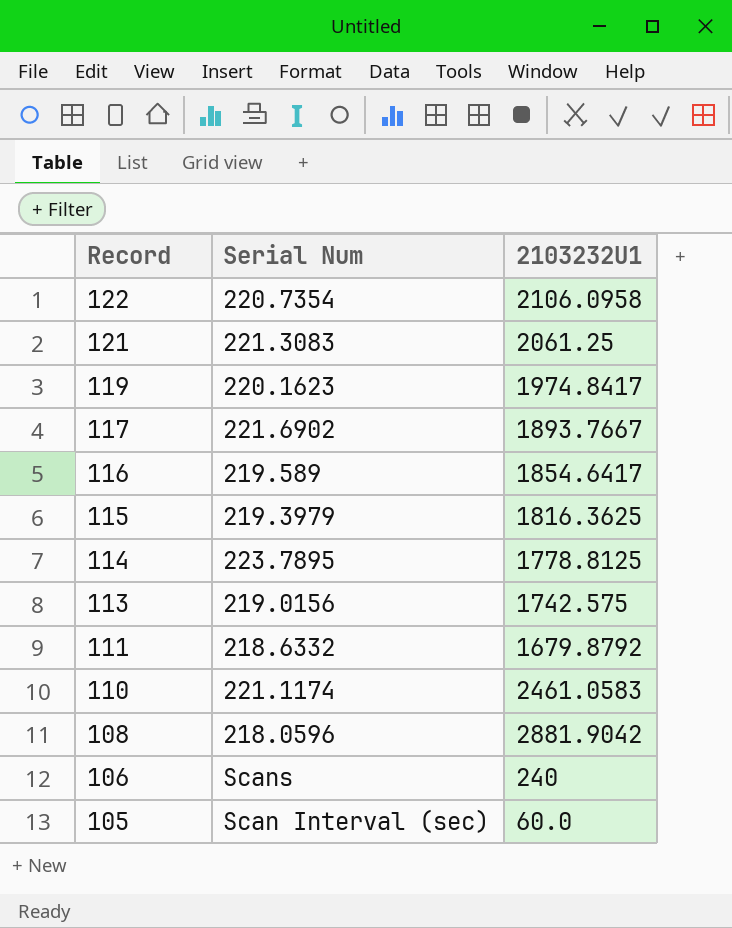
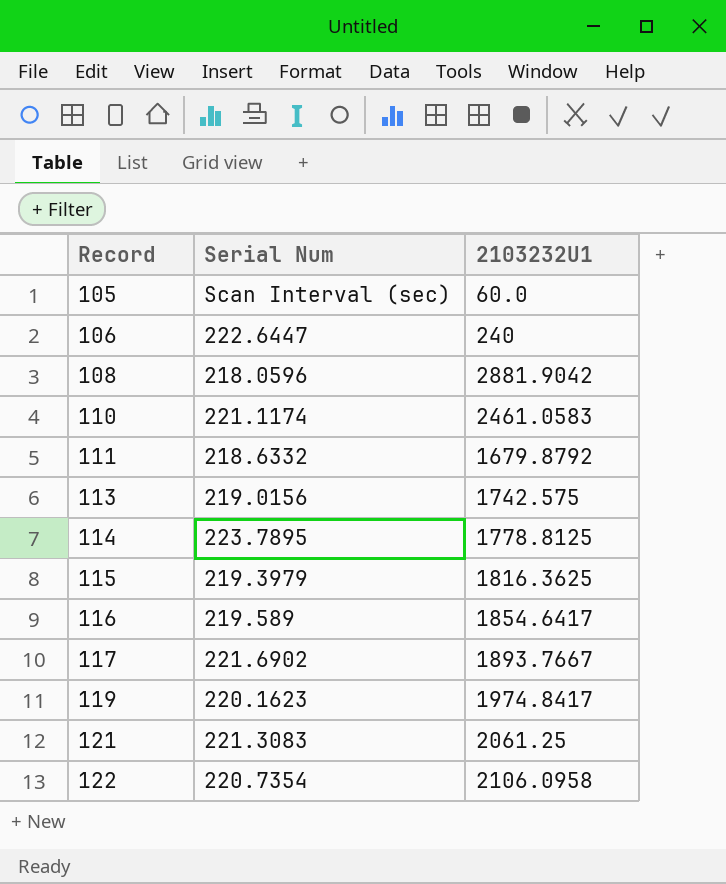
row order: Record descending -> Record ascending
106 | Serial Num: Scans -> 222.6447

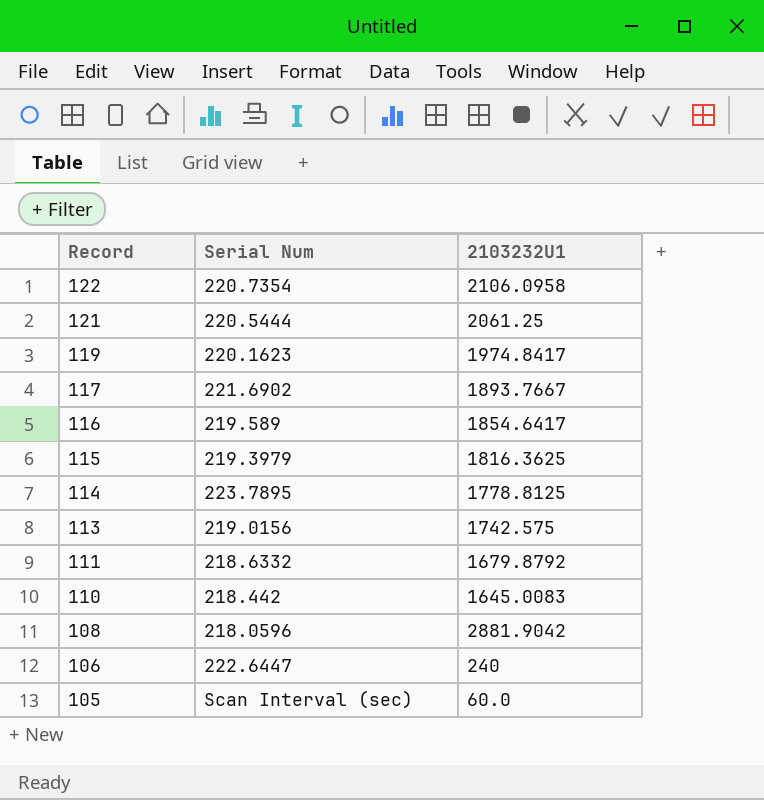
row order: Record ascending -> Record descending
121 | Serial Num: 221.3083 -> 220.5444
110 | Serial Num: 221.1174 -> 218.442
110 | 2103232U1: 2461.0583 -> 1645.0083

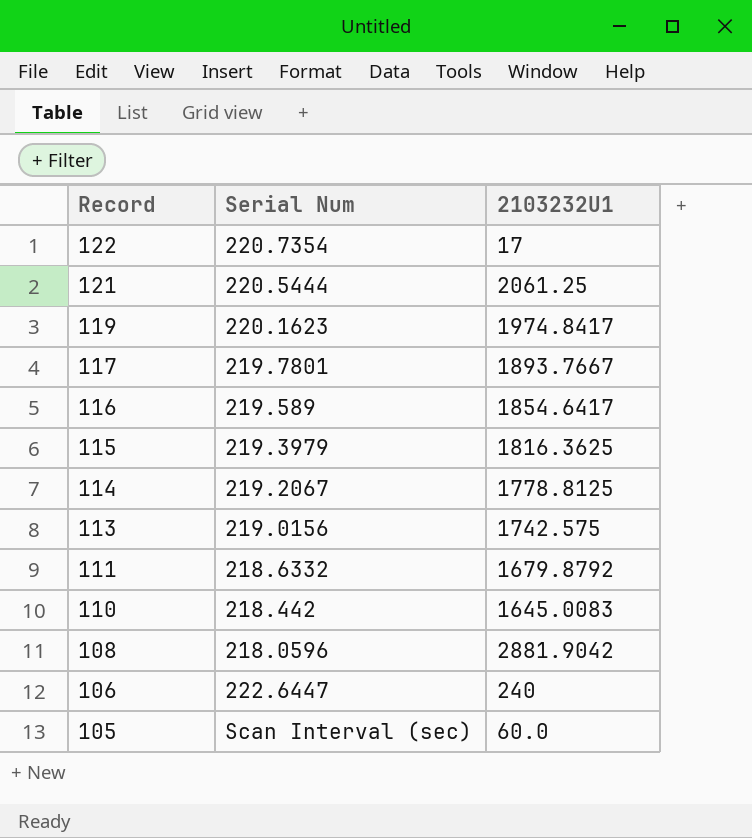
122 | 2103232U1: 2106.0958 -> 17
117 | Serial Num: 221.6902 -> 219.7801
114 | Serial Num: 223.7895 -> 219.2067

